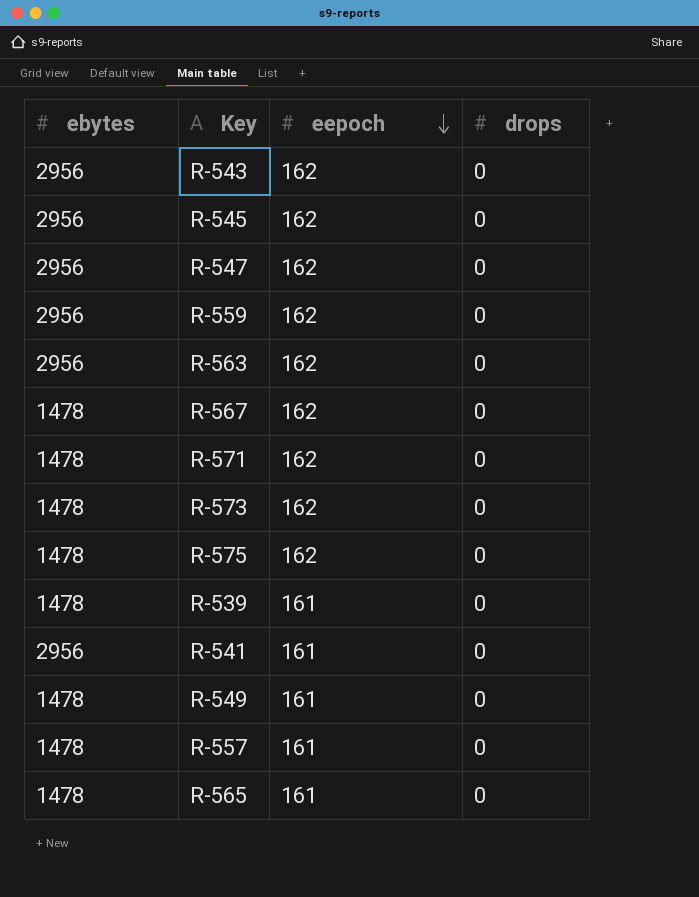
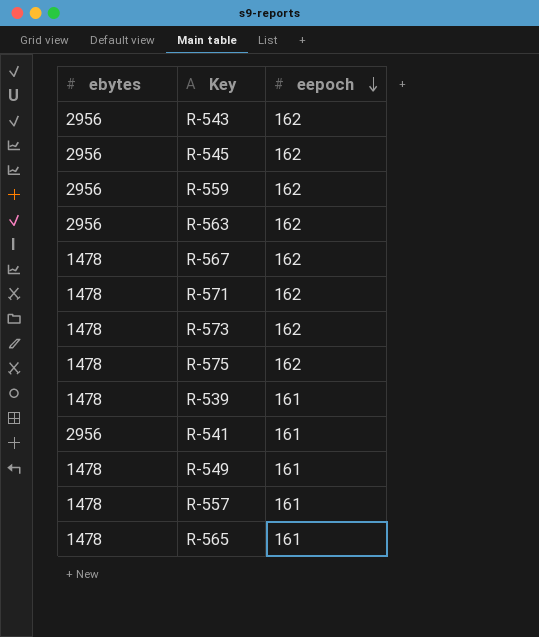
column drops | position: 4 -> none
row R-547: 2956 | 162 | 0 -> none

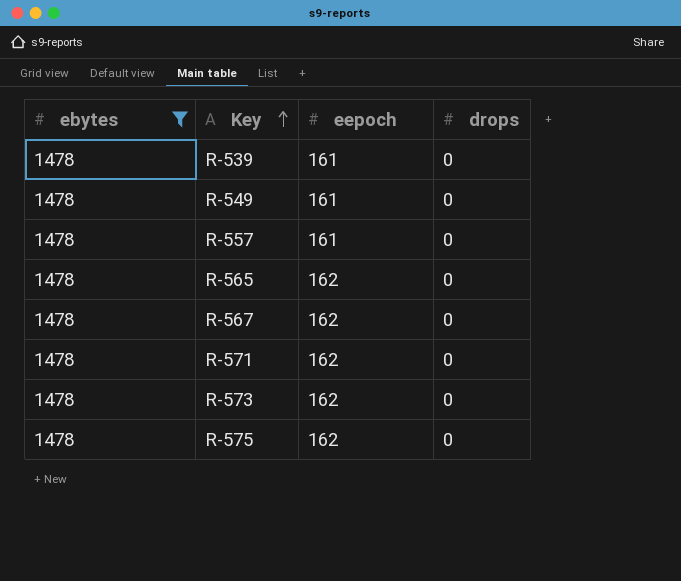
filter: none -> ebytes = 1478
row order: eepoch descending -> Key ascending
column drops | position: none -> 4
R-565 | eepoch: 161 -> 162

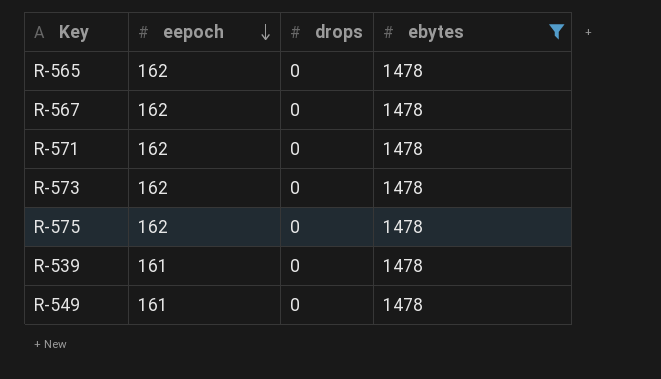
row order: Key ascending -> eepoch descending
column ebytes | position: 1 -> 4
row R-557: 1478 | 161 | 0 -> none

